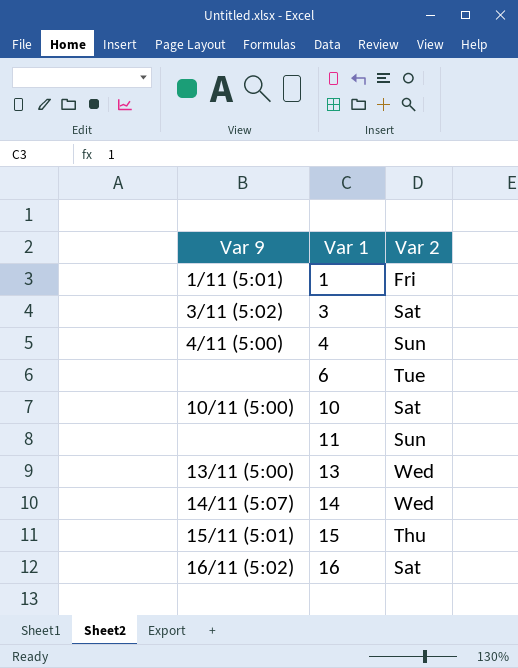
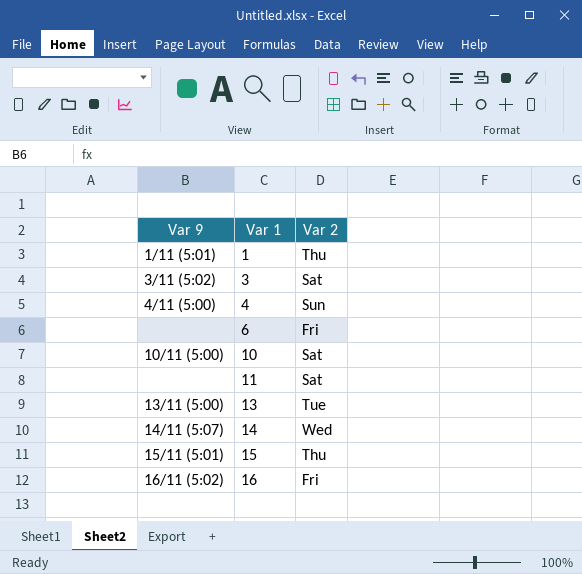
1 | Var 2: Fri -> Thu
6 | Var 2: Tue -> Fri
11 | Var 2: Sun -> Sat
13 | Var 2: Wed -> Tue
16 | Var 2: Sat -> Fri

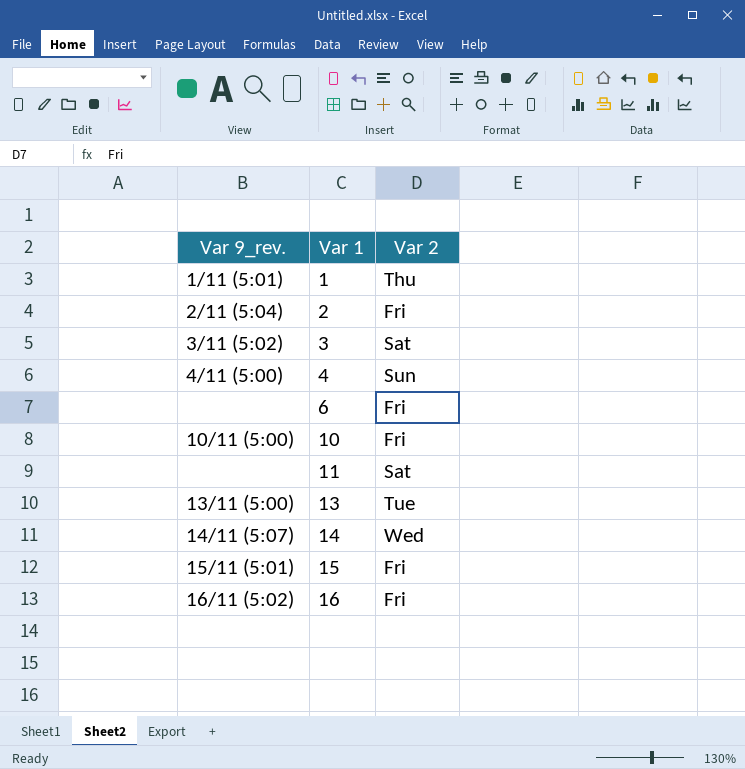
column name: Var 9 -> Var 9_rev.
row 2: none -> 2/11 (5:04) | Fri
10 | Var 2: Sat -> Fri
15 | Var 2: Thu -> Fri

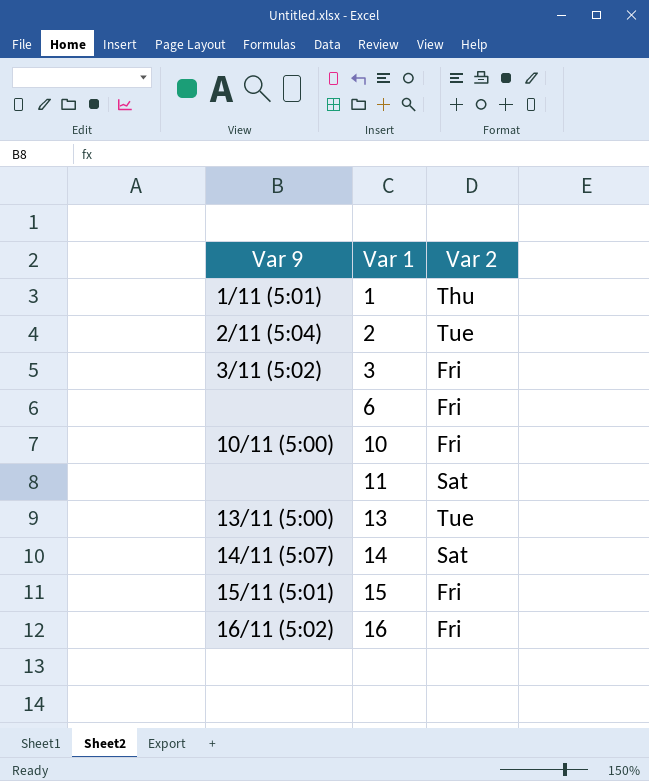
column name: Var 9_rev. -> Var 9
row 4: 4/11 (5:00) | Sun -> none
2 | Var 2: Fri -> Tue
3 | Var 2: Sat -> Fri
14 | Var 2: Wed -> Sat

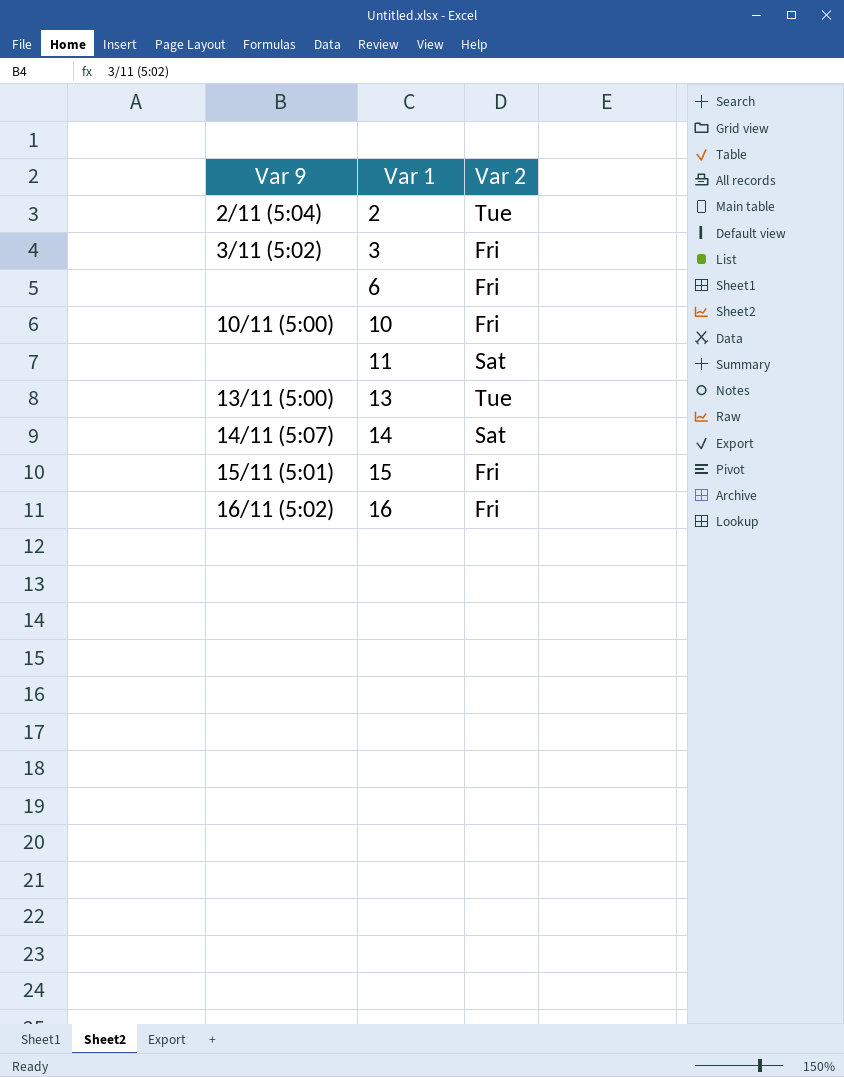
row 1: 1/11 (5:01) | Thu -> none

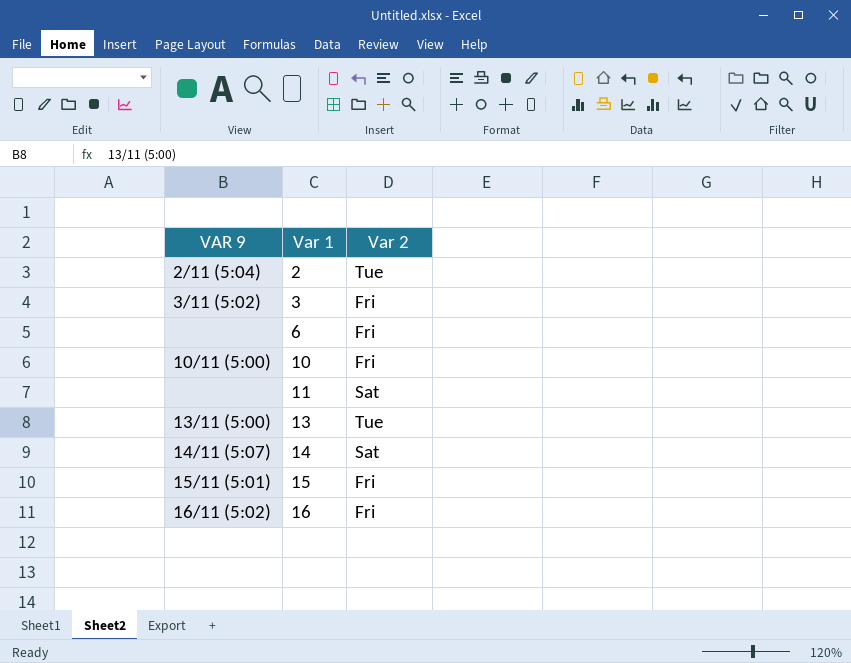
column name: Var 9 -> VAR 9

